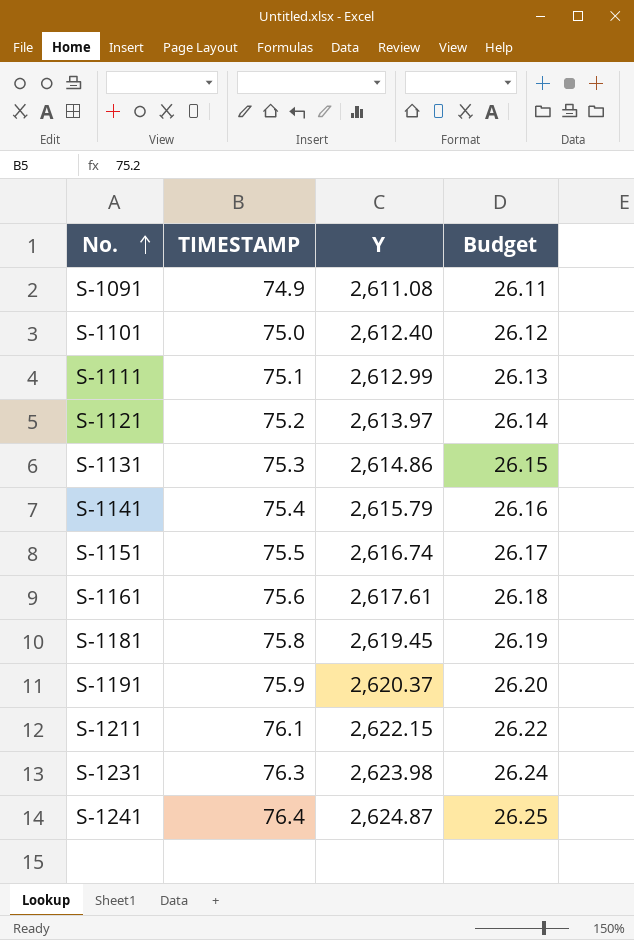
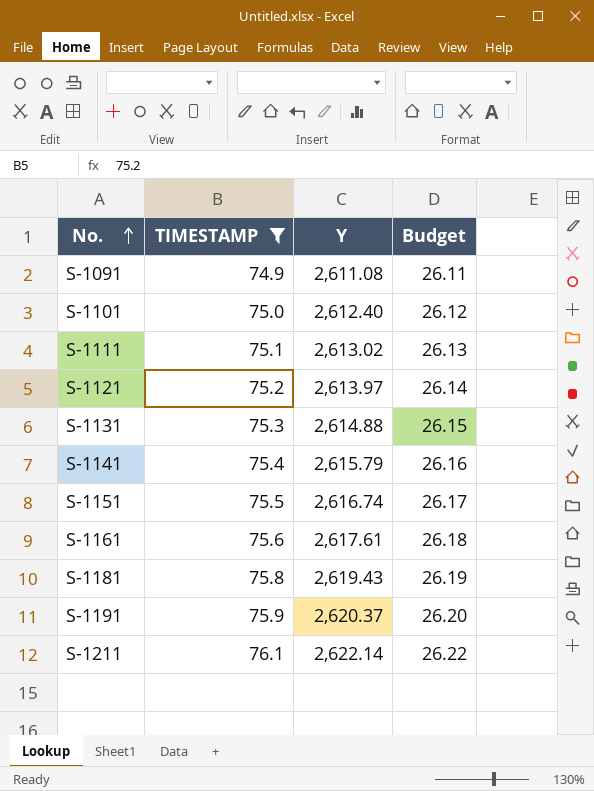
filter: none -> TIMESTAMP <= 76.1
S-1111 | Y: 2,612.99 -> 2,613.02
S-1131 | Y: 2,614.86 -> 2,614.88
S-1181 | Y: 2,619.45 -> 2,619.43
S-1211 | Y: 2,622.15 -> 2,622.14

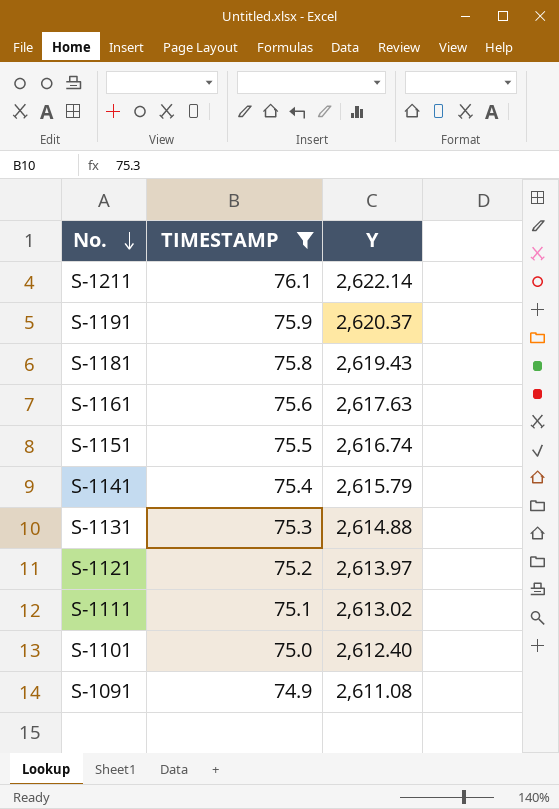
row order: No. ascending -> No. descending
column Budget | formula: [Y] * 0.01 -> none
S-1161 | Y: 2,617.61 -> 2,617.63

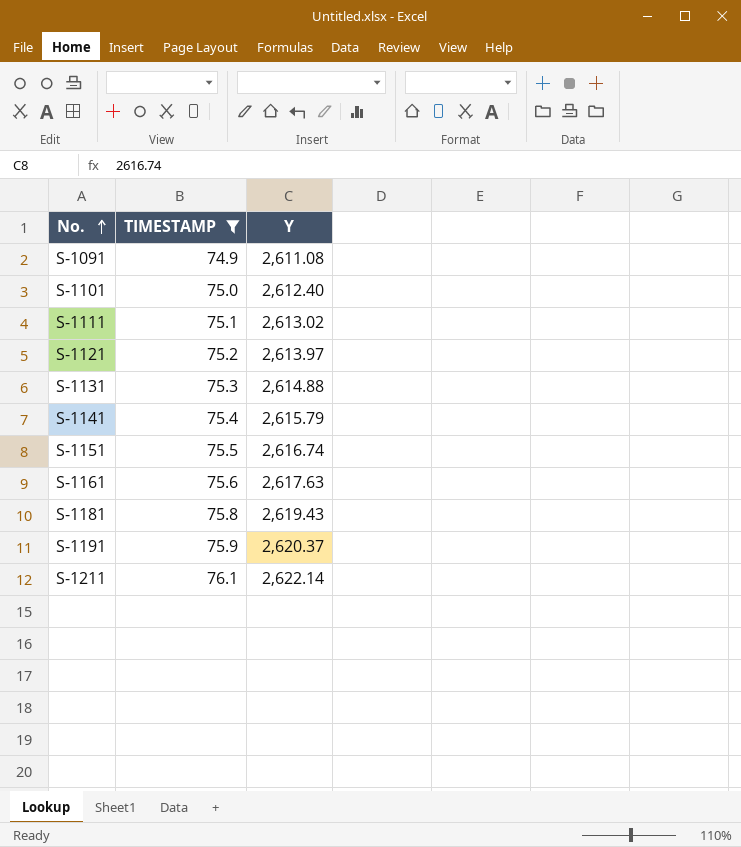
row order: No. descending -> No. ascending

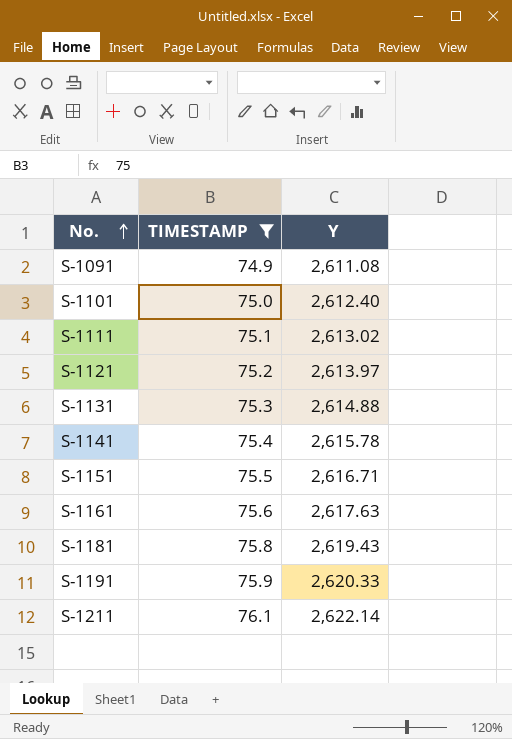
S-1141 | Y: 2,615.79 -> 2,615.78
S-1151 | Y: 2,616.74 -> 2,616.71
S-1191 | Y: 2,620.37 -> 2,620.33

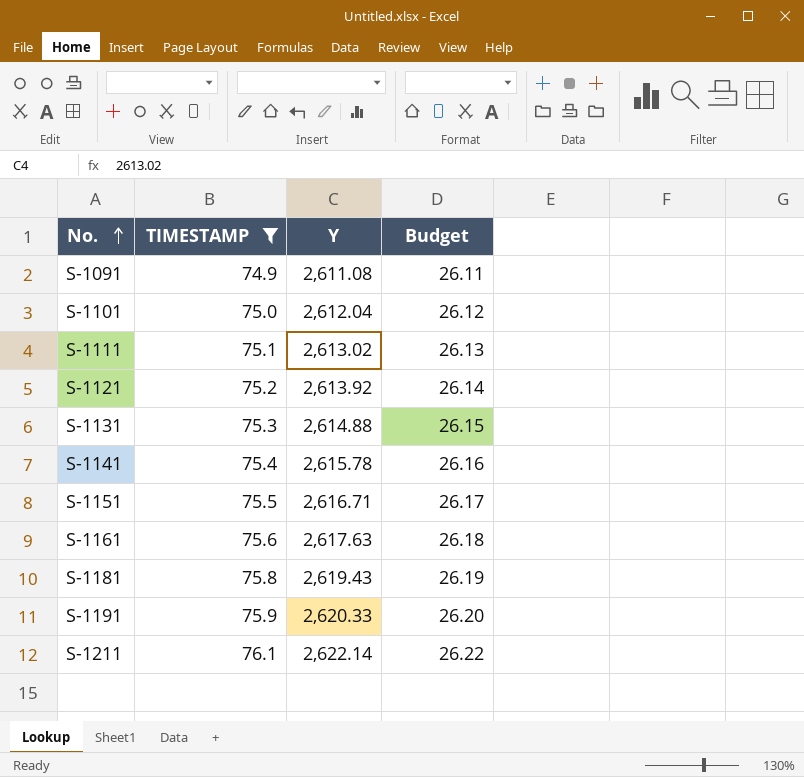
column Budget | formula: none -> [Y] * 0.01
S-1101 | Y: 2,612.40 -> 2,612.04
S-1121 | Y: 2,613.97 -> 2,613.92

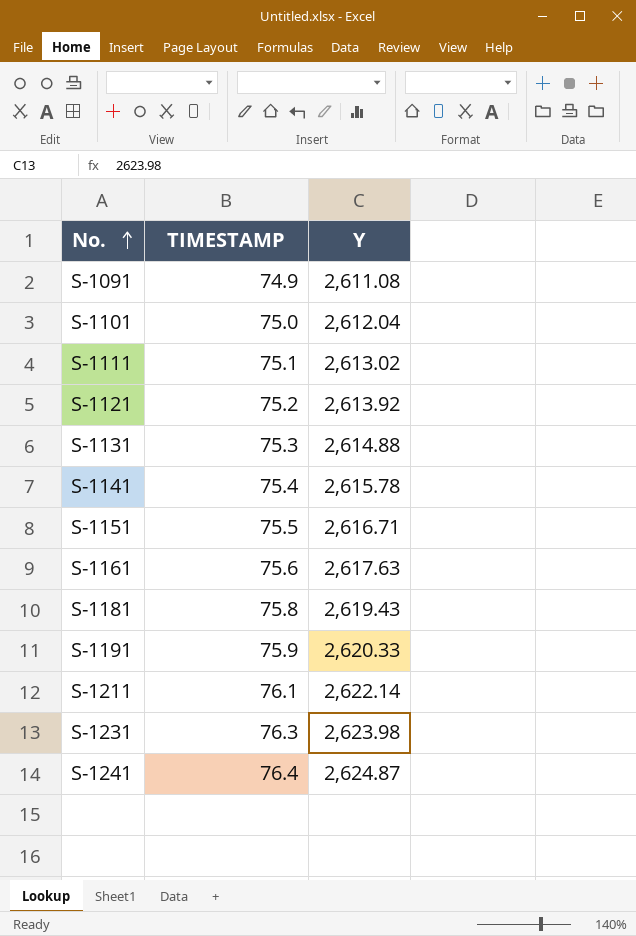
filter: TIMESTAMP <= 76.1 -> none
column Budget | formula: [Y] * 0.01 -> none

